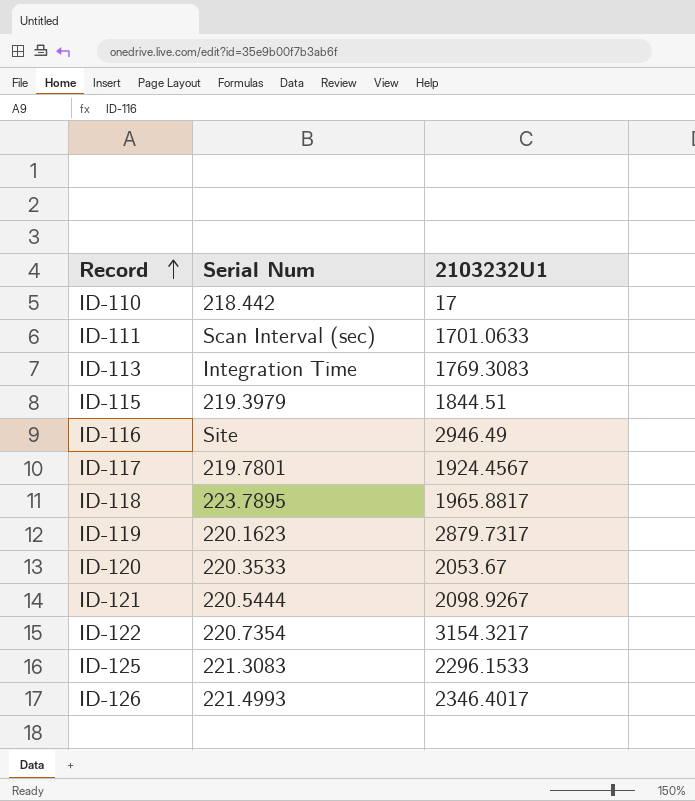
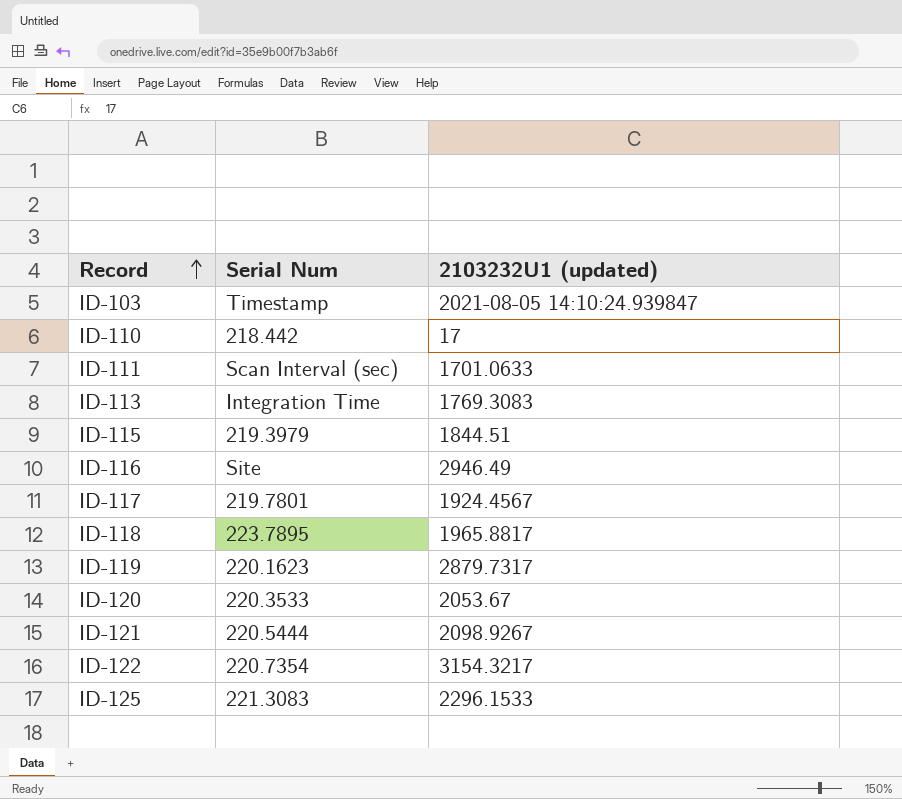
column name: 2103232U1 -> 2103232U1 (updated)
row ID-126: 221.4993 | 2346.4017 -> none
row ID-103: none -> Timestamp | 2021-08-05 14:10:24.939847

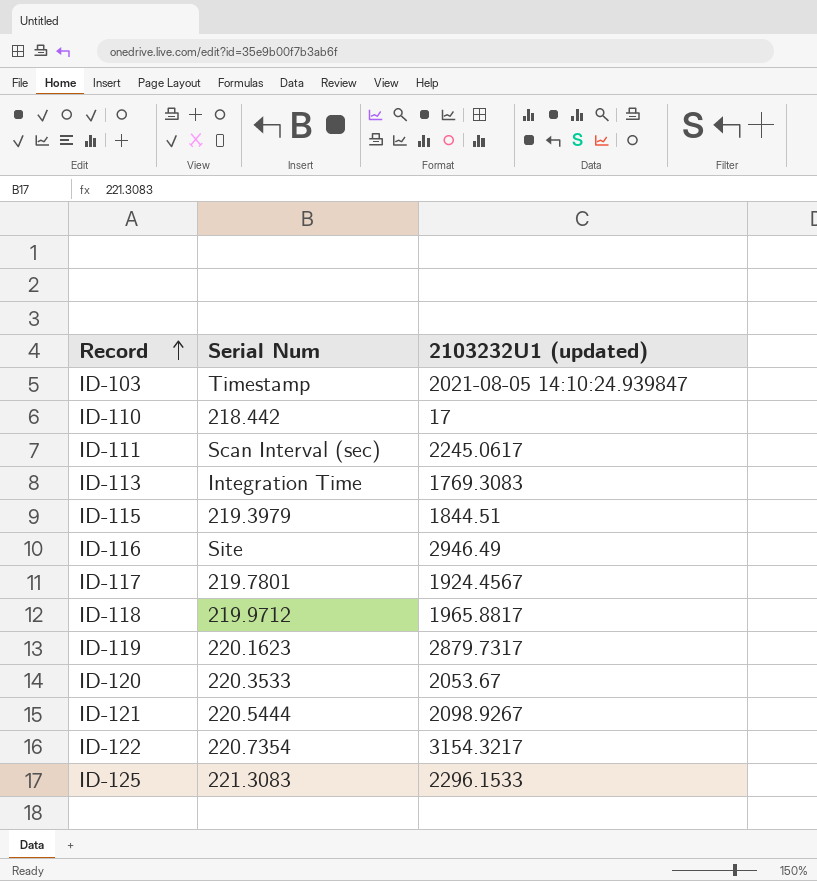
ID-111 | 2103232U1 (updated): 1701.0633 -> 2245.0617
ID-118 | Serial Num: 223.7895 -> 219.9712

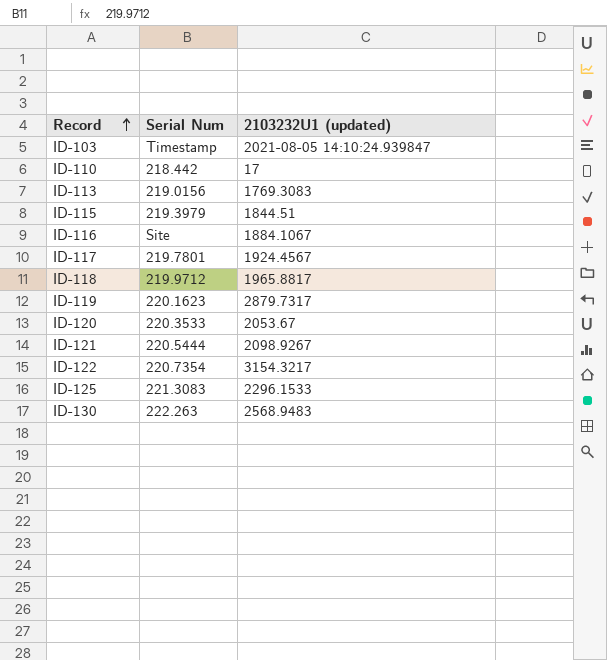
row ID-111: Scan Interval (sec) | 2245.0617 -> none
ID-113 | Serial Num: Integration Time -> 219.0156
ID-116 | 2103232U1 (updated): 2946.49 -> 1884.1067
row ID-130: none -> 222.263 | 2568.9483

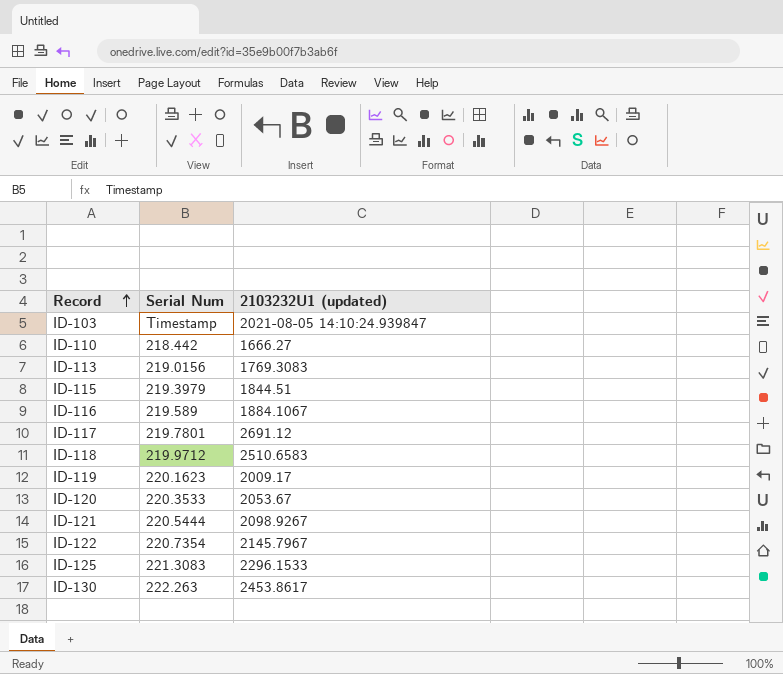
ID-110 | 2103232U1 (updated): 17 -> 1666.27
ID-116 | Serial Num: Site -> 219.589
ID-117 | 2103232U1 (updated): 1924.4567 -> 2691.12
ID-118 | 2103232U1 (updated): 1965.8817 -> 2510.6583
ID-119 | 2103232U1 (updated): 2879.7317 -> 2009.17
ID-122 | 2103232U1 (updated): 3154.3217 -> 2145.7967
ID-130 | 2103232U1 (updated): 2568.9483 -> 2453.8617

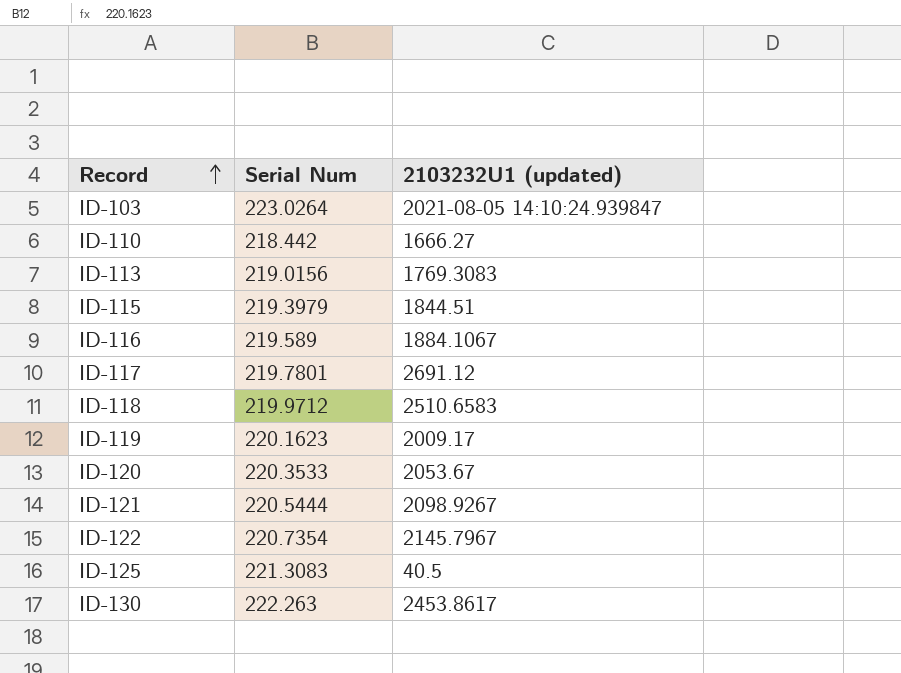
ID-103 | Serial Num: Timestamp -> 223.0264
ID-125 | 2103232U1 (updated): 2296.1533 -> 40.5

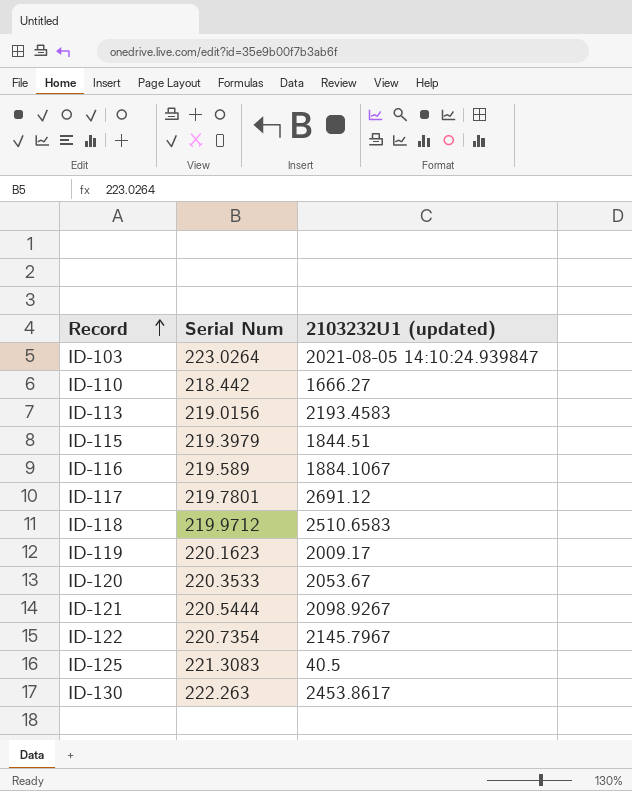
ID-113 | 2103232U1 (updated): 1769.3083 -> 2193.4583

